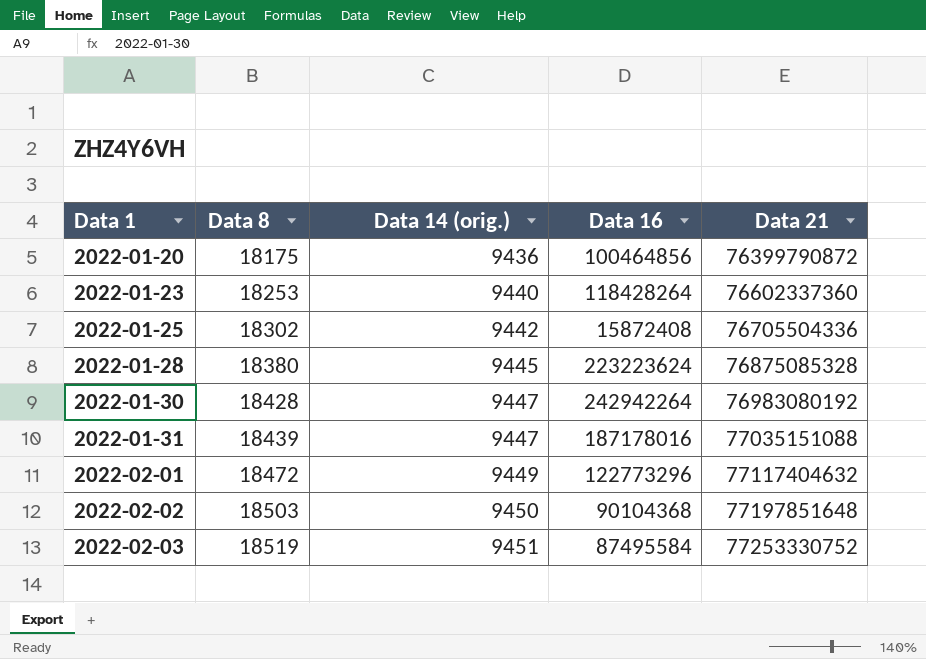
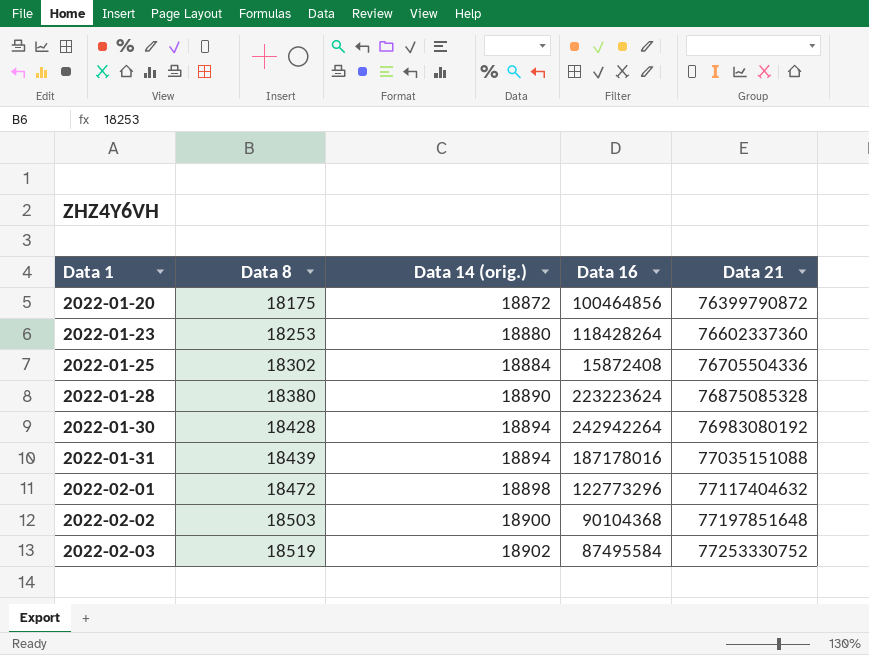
2022-01-20 | Data 14 (orig.): 9436 -> 18872
2022-01-23 | Data 14 (orig.): 9440 -> 18880
2022-01-25 | Data 14 (orig.): 9442 -> 18884
2022-01-28 | Data 14 (orig.): 9445 -> 18890
2022-01-30 | Data 14 (orig.): 9447 -> 18894
2022-01-31 | Data 14 (orig.): 9447 -> 18894
2022-02-01 | Data 14 (orig.): 9449 -> 18898
2022-02-02 | Data 14 (orig.): 9450 -> 18900
2022-02-03 | Data 14 (orig.): 9451 -> 18902

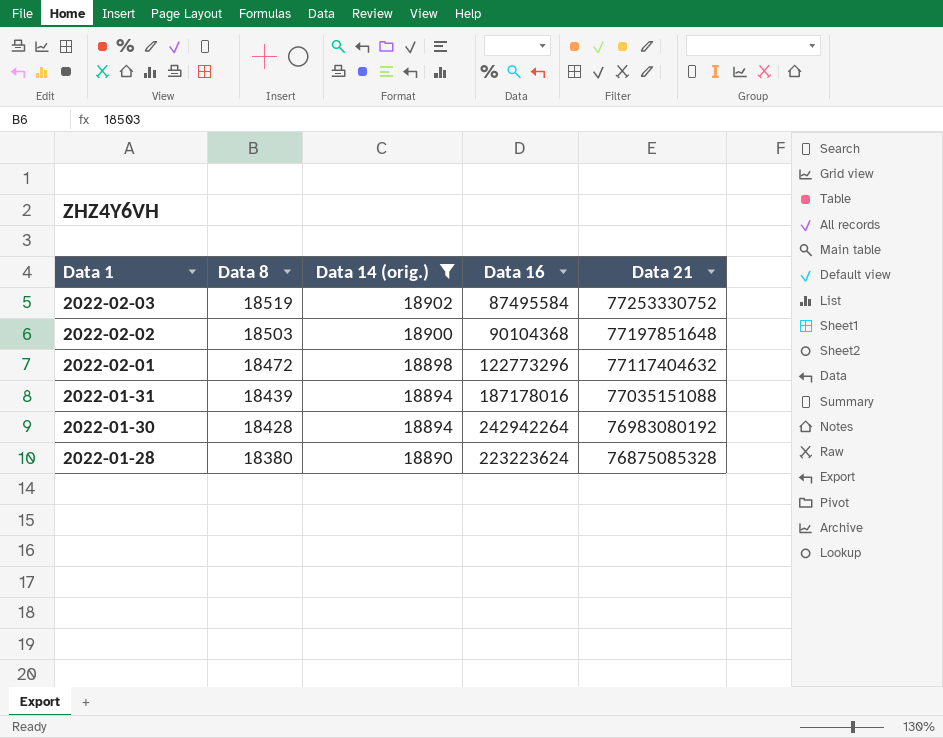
filter: none -> Data 14 (orig.) >= 18890
row order: Data 1 ascending -> Data 1 descending

